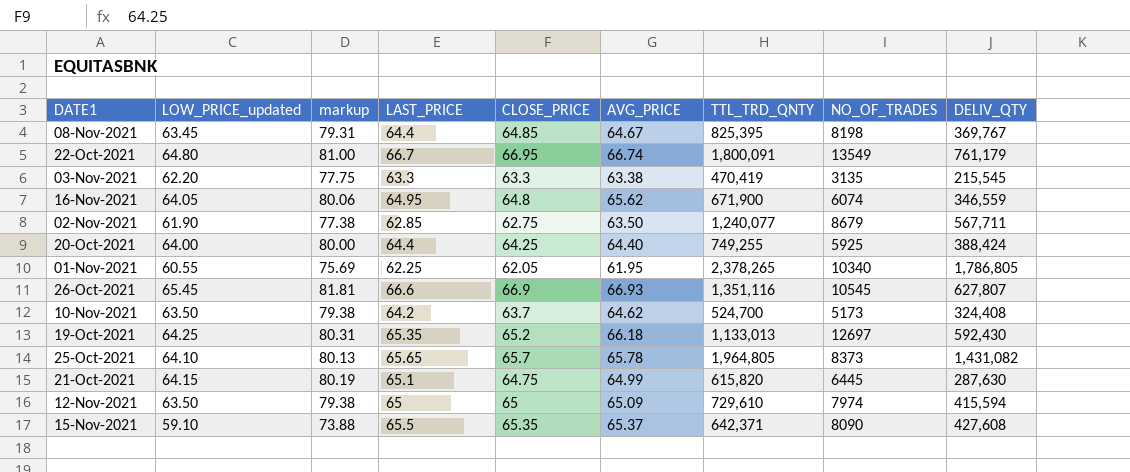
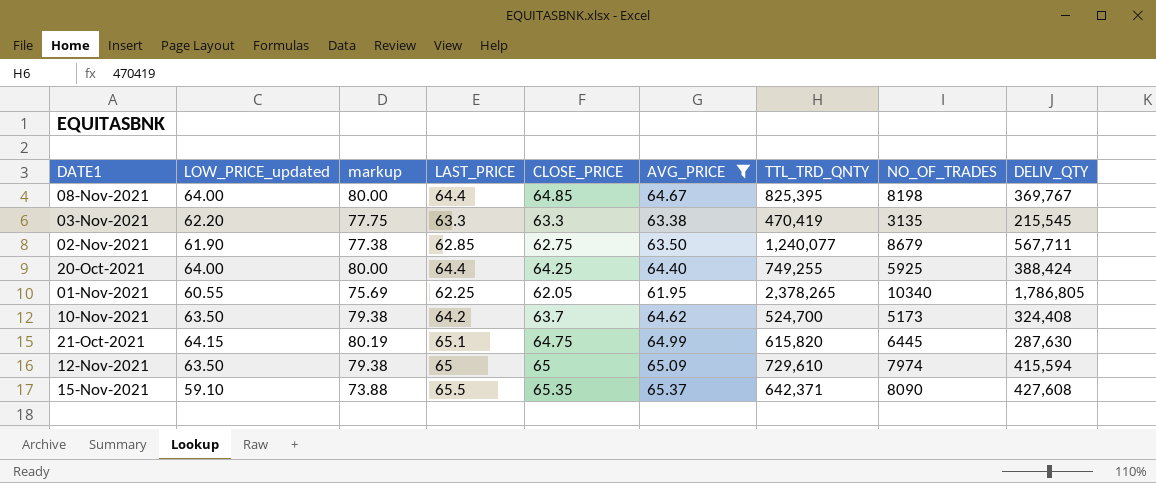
filter: none -> AVG_PRICE <= 65.37
08-Nov-2021 | LOW_PRICE_updated: 63.45 -> 64.00
08-Nov-2021 | markup: 79.31 -> 80.00

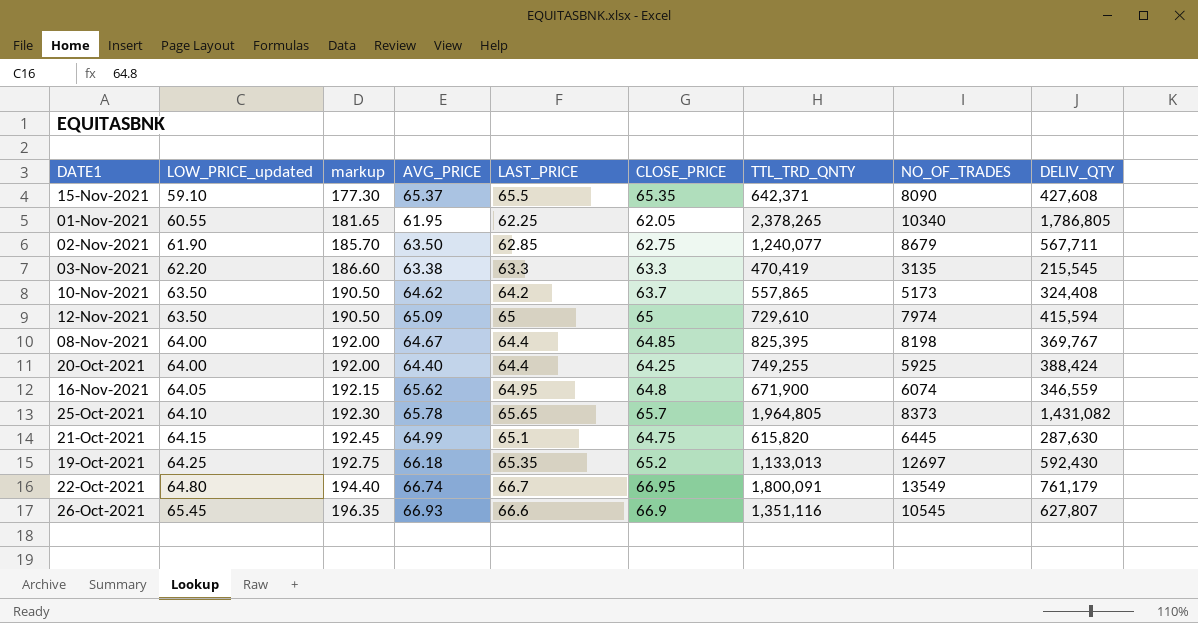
filter: AVG_PRICE <= 65.37 -> none
row order: none -> LOW_PRICE_updated ascending
column markup | formula: [LOW_PRICE_updated] * 1.25 -> [LOW_PRICE_updated] * 3
column AVG_PRICE | position: 6 -> 4
10-Nov-2021 | TTL_TRD_QNTY: 524,700 -> 557,865

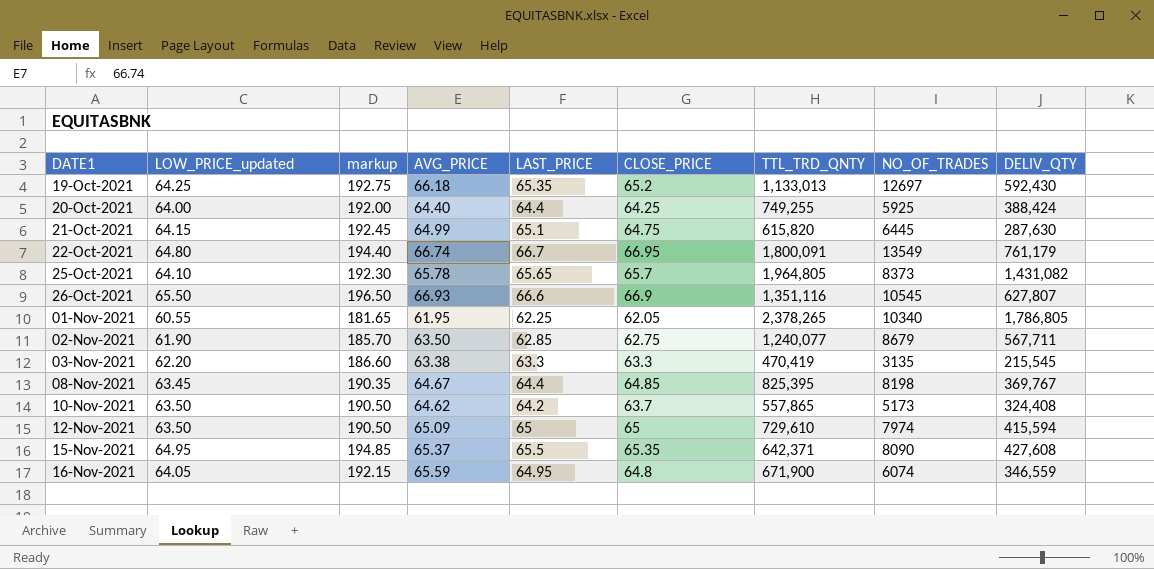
row order: LOW_PRICE_updated ascending -> DATE1 ascending
26-Oct-2021 | LOW_PRICE_updated: 65.45 -> 65.50
26-Oct-2021 | markup: 196.35 -> 196.50
08-Nov-2021 | LOW_PRICE_updated: 64.00 -> 63.45
08-Nov-2021 | markup: 192.00 -> 190.35
15-Nov-2021 | LOW_PRICE_updated: 59.10 -> 64.95
15-Nov-2021 | markup: 177.30 -> 194.85
16-Nov-2021 | AVG_PRICE: 65.62 -> 65.59

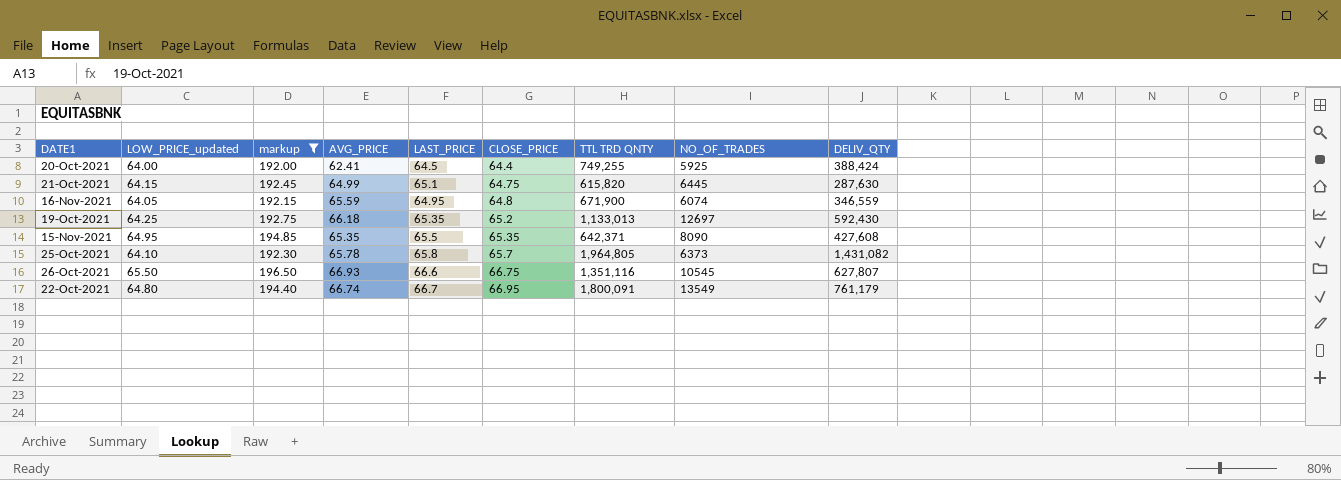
filter: none -> markup >= 192.00
row order: DATE1 ascending -> CLOSE_PRICE ascending
column name: TTL_TRD_QNTY -> TTL TRD QNTY
20-Oct-2021 | AVG_PRICE: 64.40 -> 62.41
20-Oct-2021 | LAST_PRICE: 64.4 -> 64.5
20-Oct-2021 | CLOSE_PRICE: 64.25 -> 64.4
15-Nov-2021 | AVG_PRICE: 65.37 -> 65.35
25-Oct-2021 | LAST_PRICE: 65.65 -> 65.8
25-Oct-2021 | NO_OF_TRADES: 8373 -> 6373
26-Oct-2021 | CLOSE_PRICE: 66.9 -> 66.75

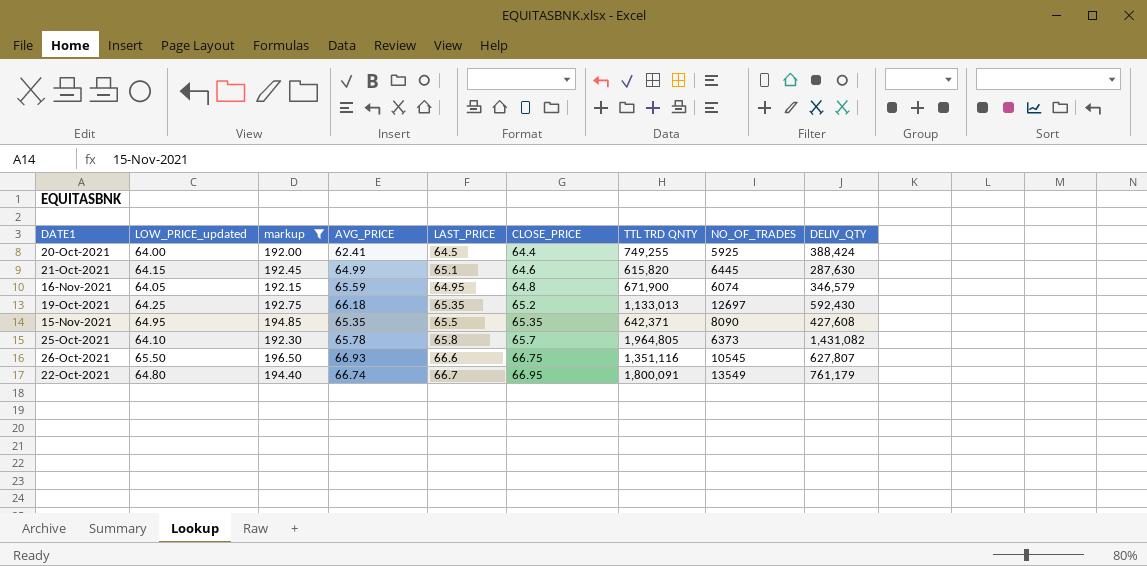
21-Oct-2021 | CLOSE_PRICE: 64.75 -> 64.6
16-Nov-2021 | DELIV_QTY: 346,559 -> 346,579

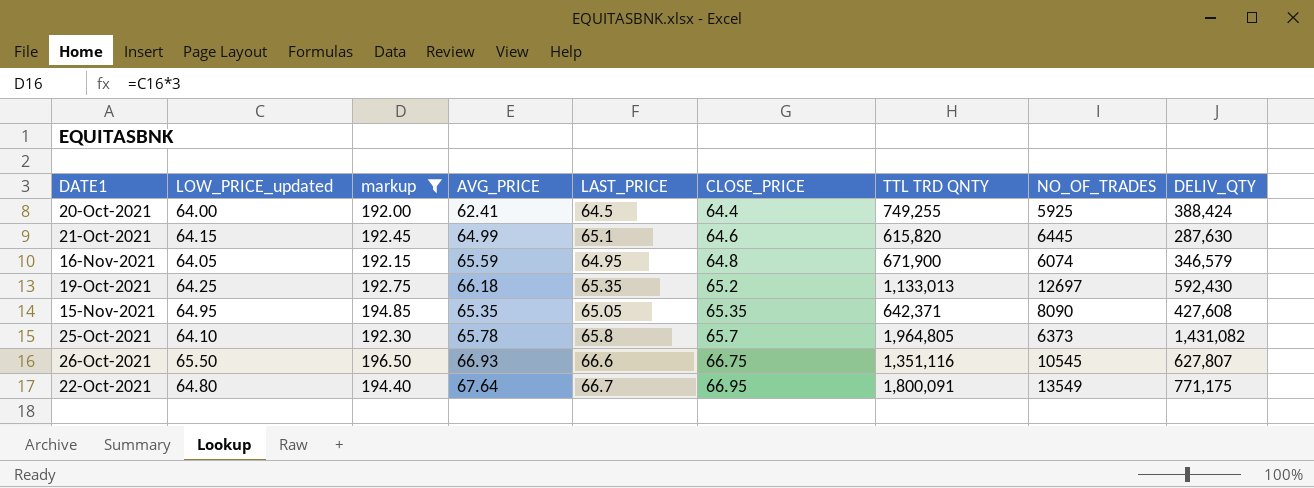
15-Nov-2021 | LAST_PRICE: 65.5 -> 65.05
22-Oct-2021 | AVG_PRICE: 66.74 -> 67.64
22-Oct-2021 | DELIV_QTY: 761,179 -> 771,175

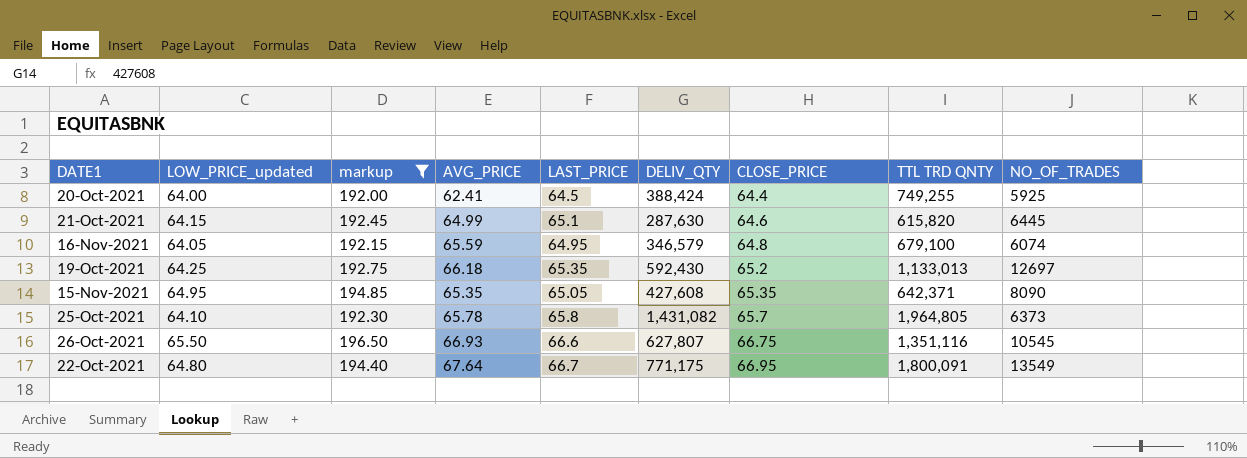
column DELIV_QTY | position: 9 -> 6
16-Nov-2021 | TTL TRD QNTY: 671,900 -> 679,100

